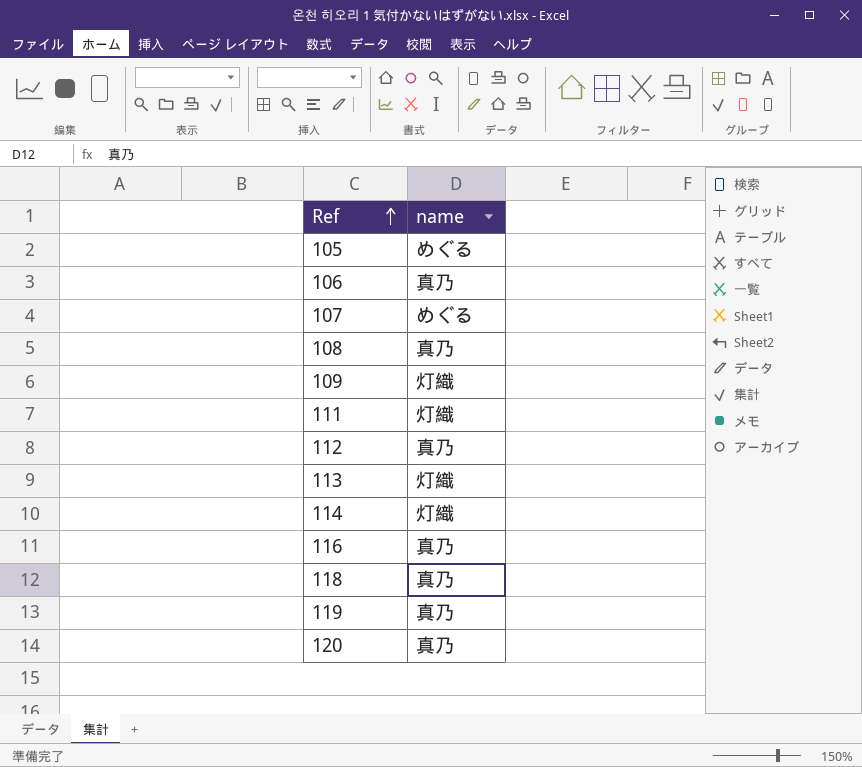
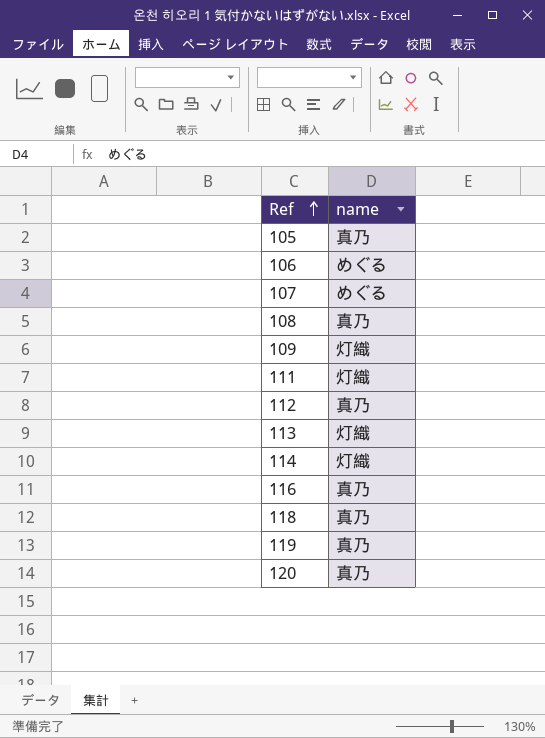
105 | name: めぐる -> 真乃
106 | name: 真乃 -> めぐる

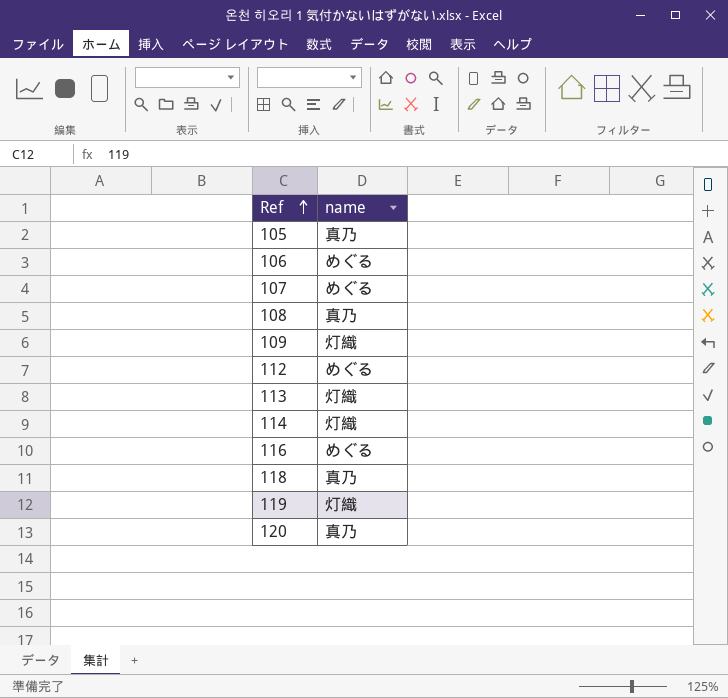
row 111: 灯織 -> none
112 | name: 真乃 -> めぐる
116 | name: 真乃 -> めぐる
119 | name: 真乃 -> 灯織

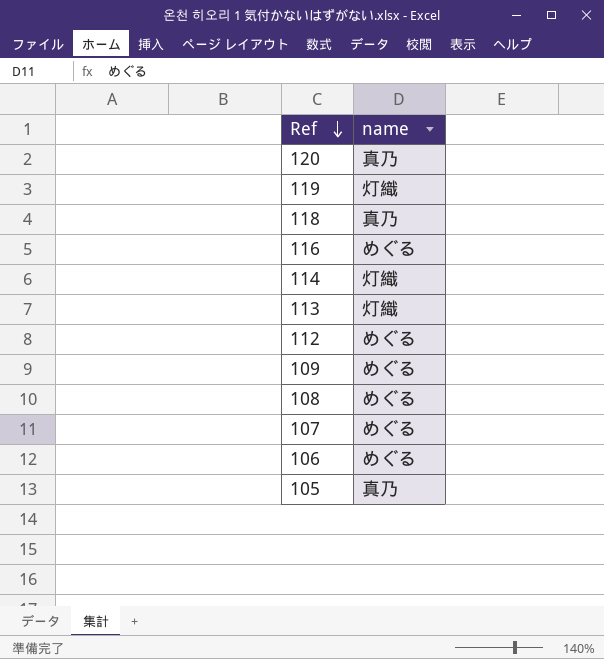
row order: Ref ascending -> Ref descending
109 | name: 灯織 -> めぐる
108 | name: 真乃 -> めぐる

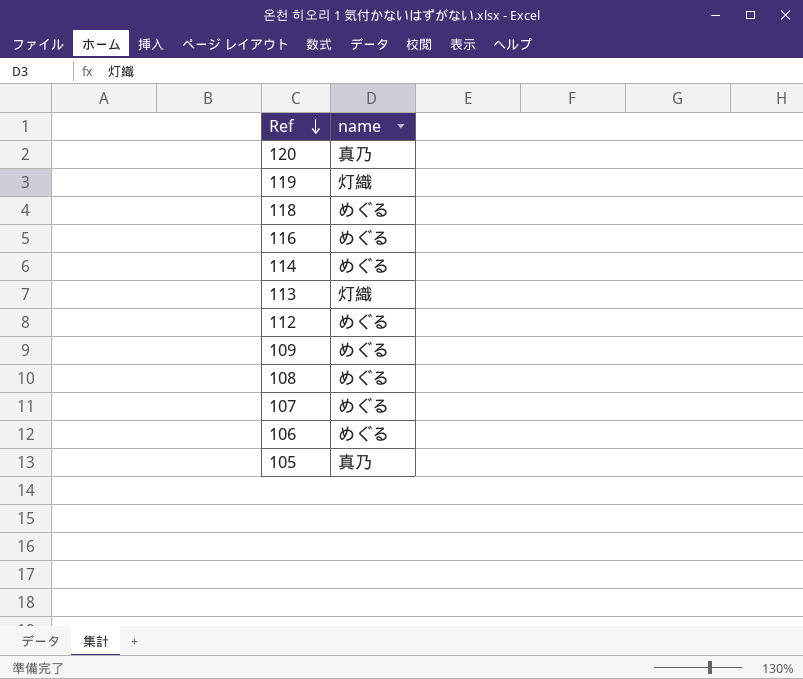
118 | name: 真乃 -> めぐる
114 | name: 灯織 -> めぐる

